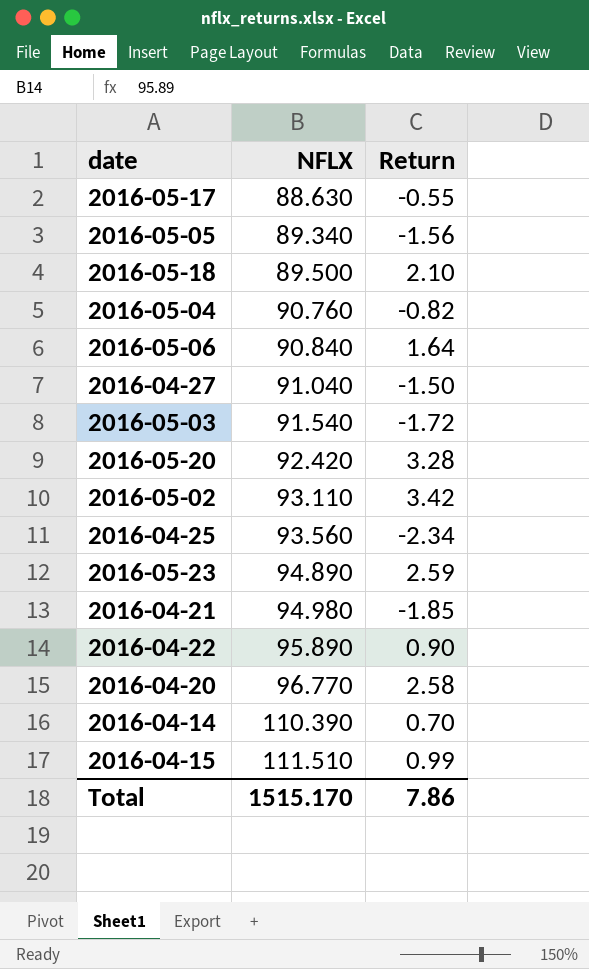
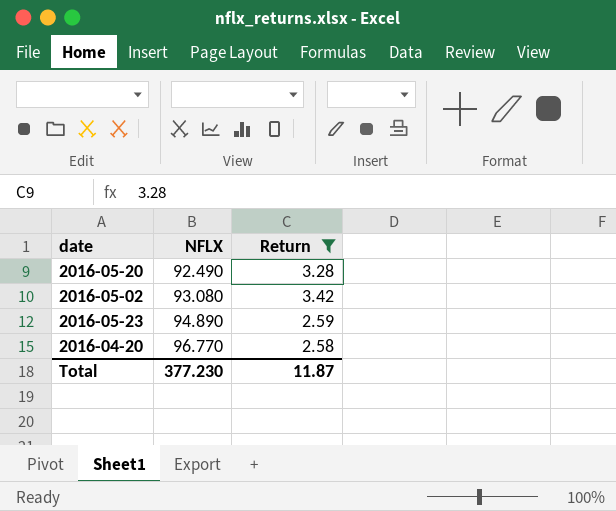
filter: none -> Return >= 2.58
2016-05-20 | NFLX: 92.420 -> 92.490
2016-05-02 | NFLX: 93.110 -> 93.080
Total | NFLX: 1515.170 -> 377.230
Total | Return: 7.86 -> 11.87

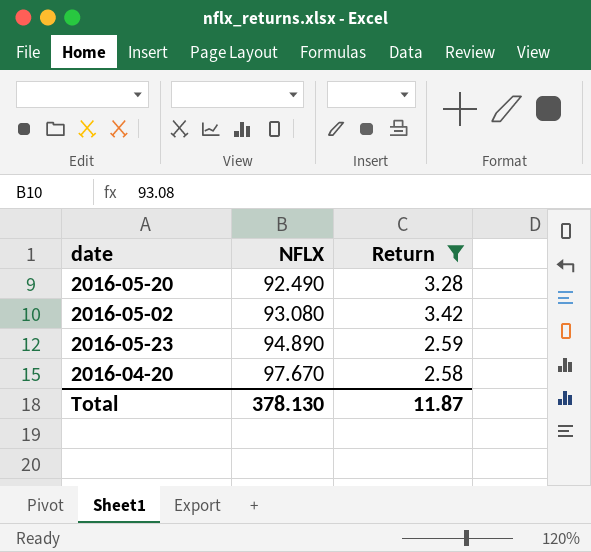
2016-04-20 | NFLX: 96.770 -> 97.670
Total | NFLX: 377.230 -> 378.130

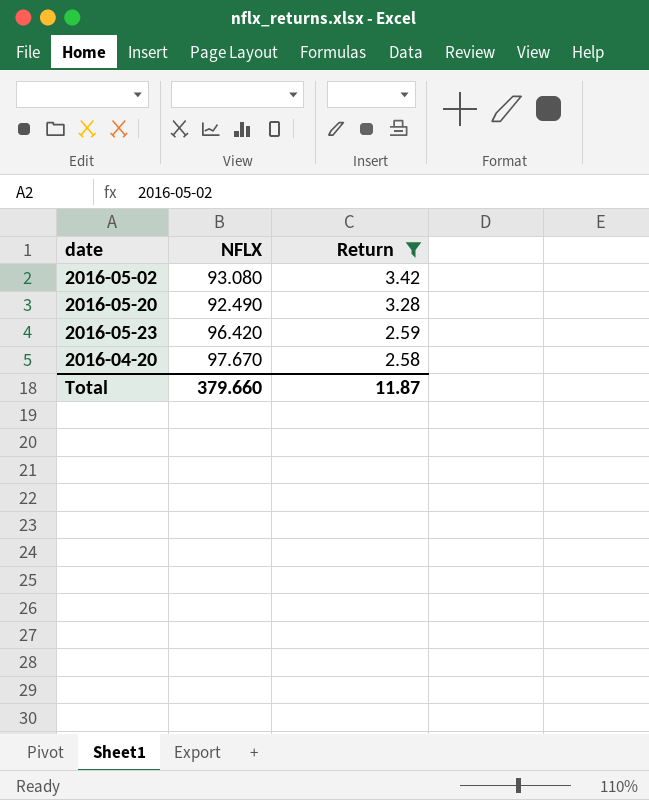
row order: NFLX ascending -> Return descending
2016-05-23 | NFLX: 94.890 -> 96.420
Total | NFLX: 378.130 -> 379.660

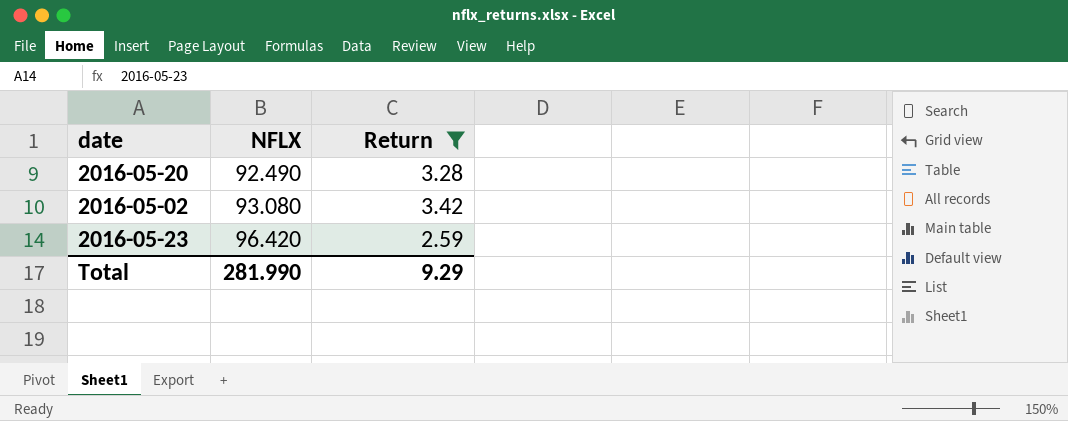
row order: Return descending -> NFLX ascending
row 2016-04-20: 97.670 | 2.58 -> none
Total | NFLX: 379.660 -> 281.990
Total | Return: 11.87 -> 9.29

